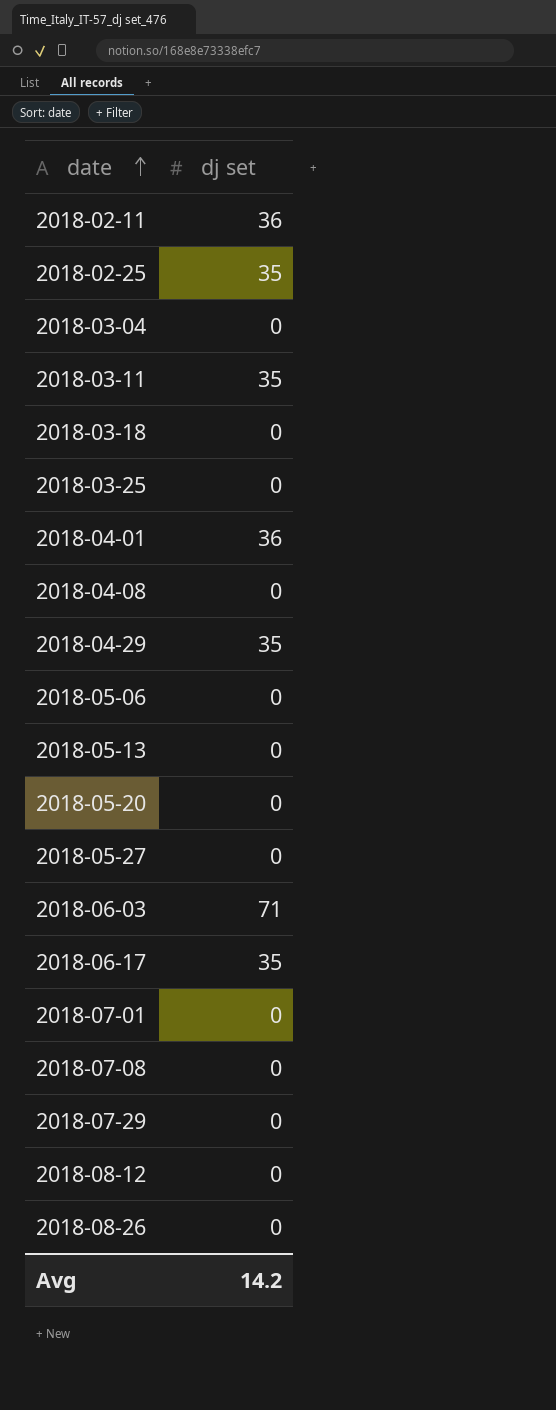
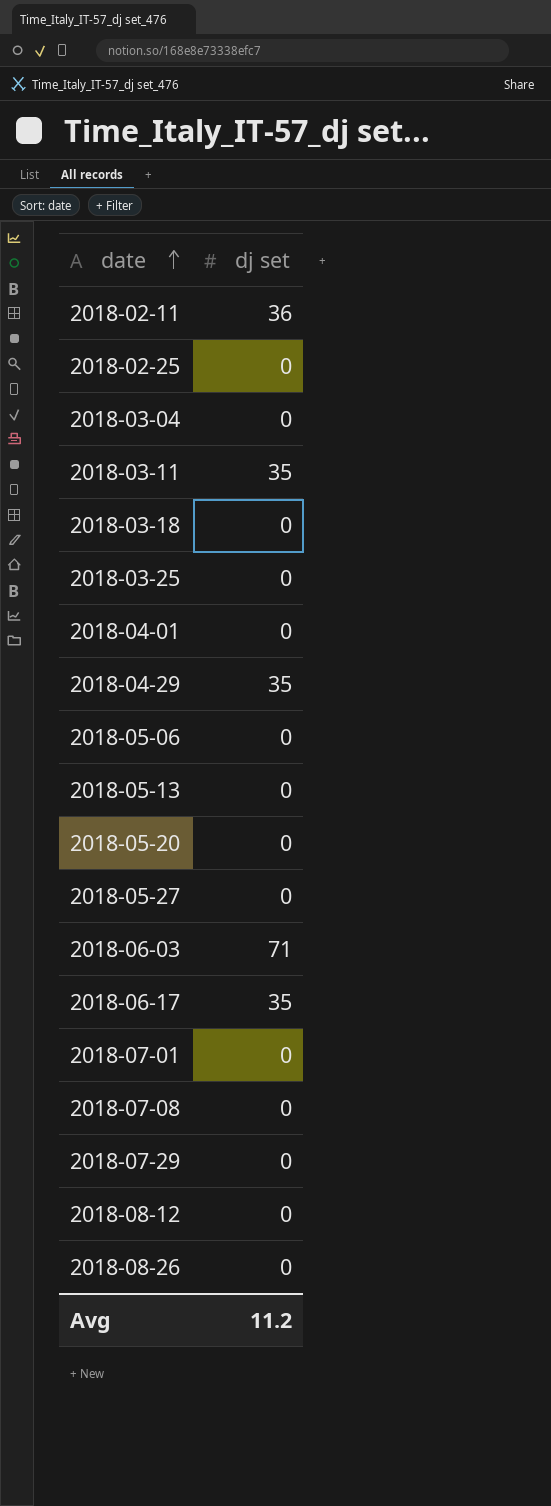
row 2018-04-08: 0 -> none
2018-02-25 | dj set: 35 -> 0
2018-04-01 | dj set: 36 -> 0
Avg | dj set: 14.2 -> 11.2

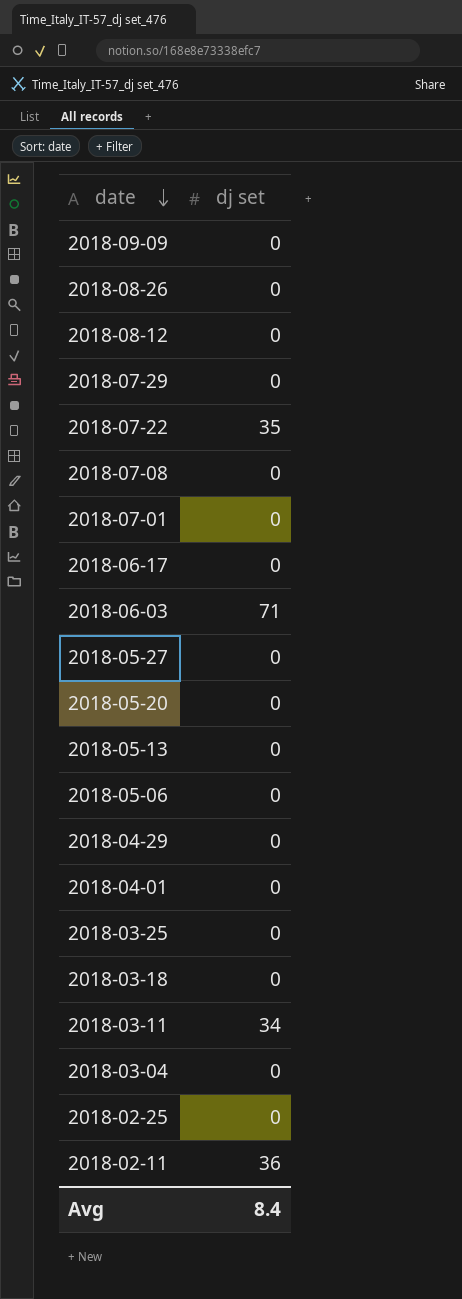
row order: date ascending -> date descending
row 2018-09-09: none -> 0
row 2018-07-22: none -> 35
2018-06-17 | dj set: 35 -> 0
2018-04-29 | dj set: 35 -> 0
2018-03-11 | dj set: 35 -> 34
Avg | dj set: 11.2 -> 8.4

